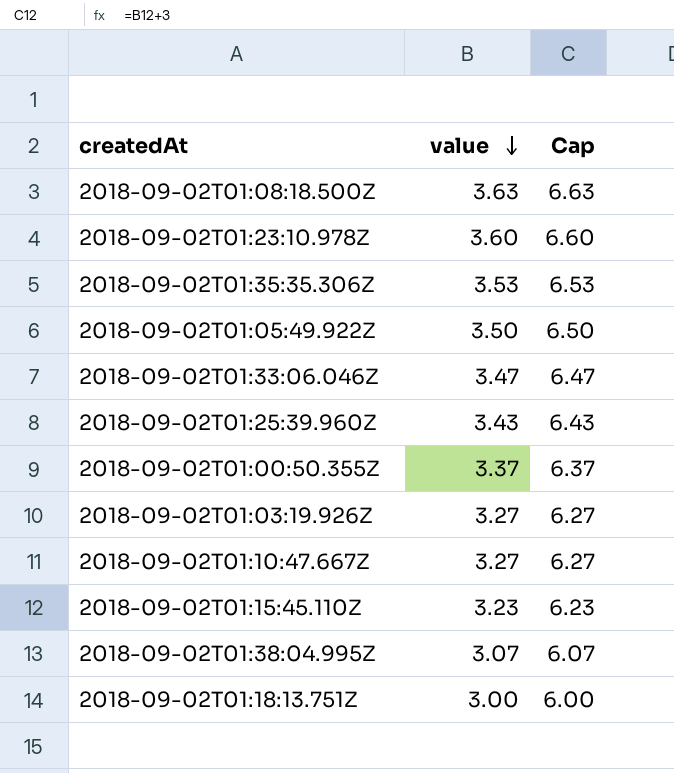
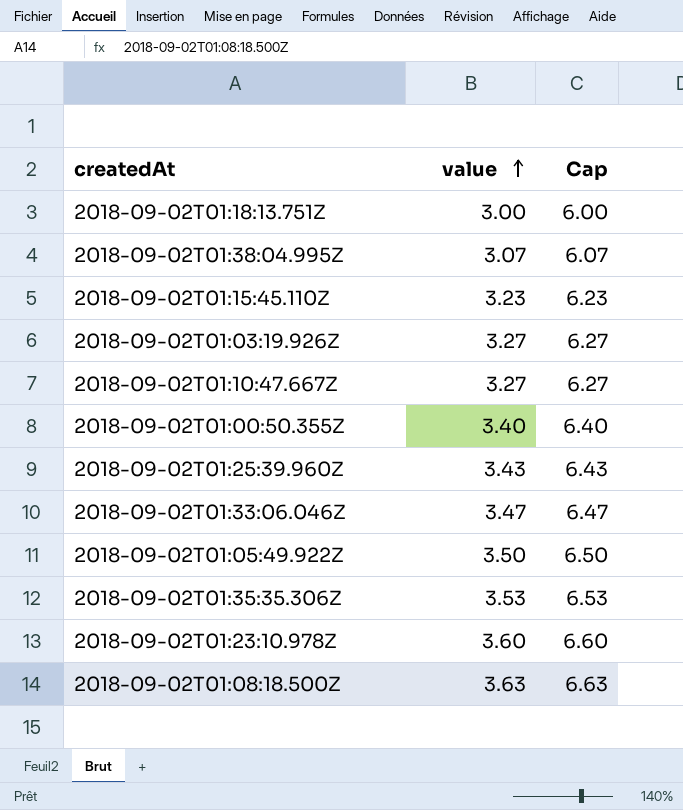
row order: value descending -> value ascending
2018-09-02T01:00:50.355Z | value: 3.37 -> 3.40
2018-09-02T01:00:50.355Z | Cap: 6.37 -> 6.40

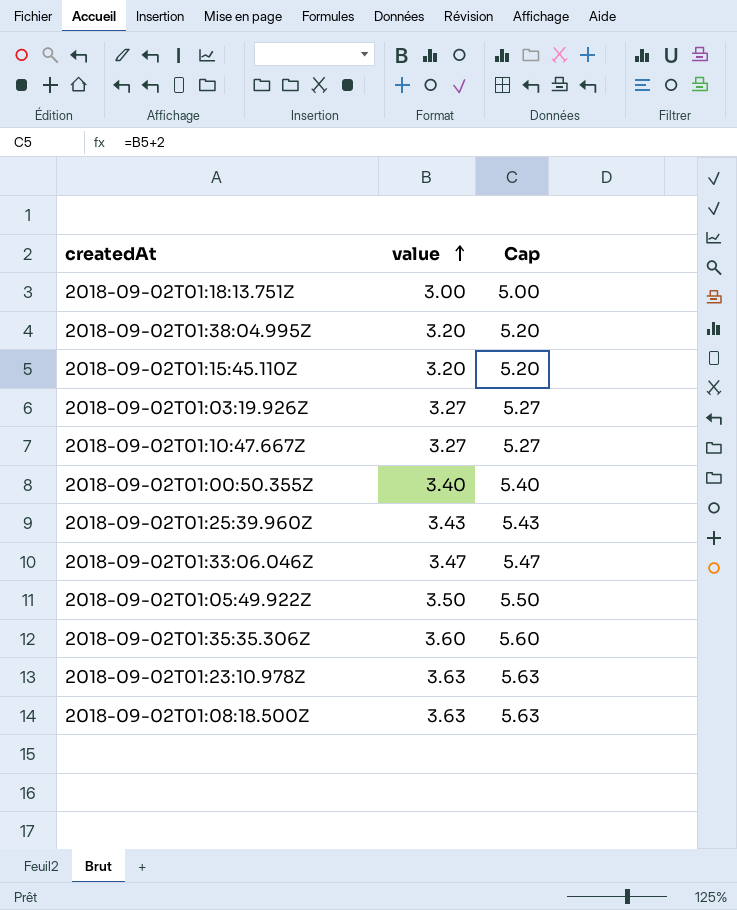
column Cap | formula: [value] + 3 -> [value] + 2
2018-09-02T01:38:04.995Z | value: 3.07 -> 3.20
2018-09-02T01:15:45.110Z | value: 3.23 -> 3.20
2018-09-02T01:35:35.306Z | value: 3.53 -> 3.60
2018-09-02T01:23:10.978Z | value: 3.60 -> 3.63

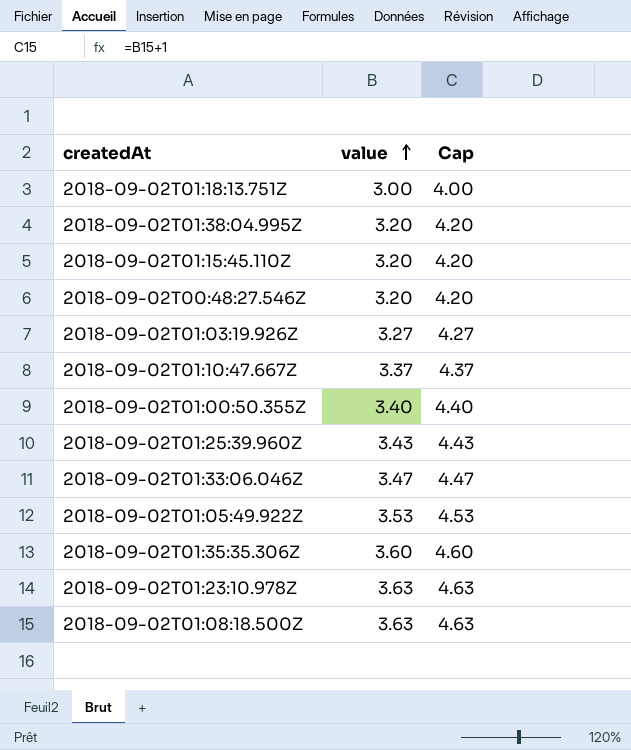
column Cap | formula: [value] + 2 -> [value] + 1
row 2018-09-02T00:48:27.546Z: none -> 3.20 | 4.20
2018-09-02T01:10:47.667Z | value: 3.27 -> 3.37
2018-09-02T01:05:49.922Z | value: 3.50 -> 3.53

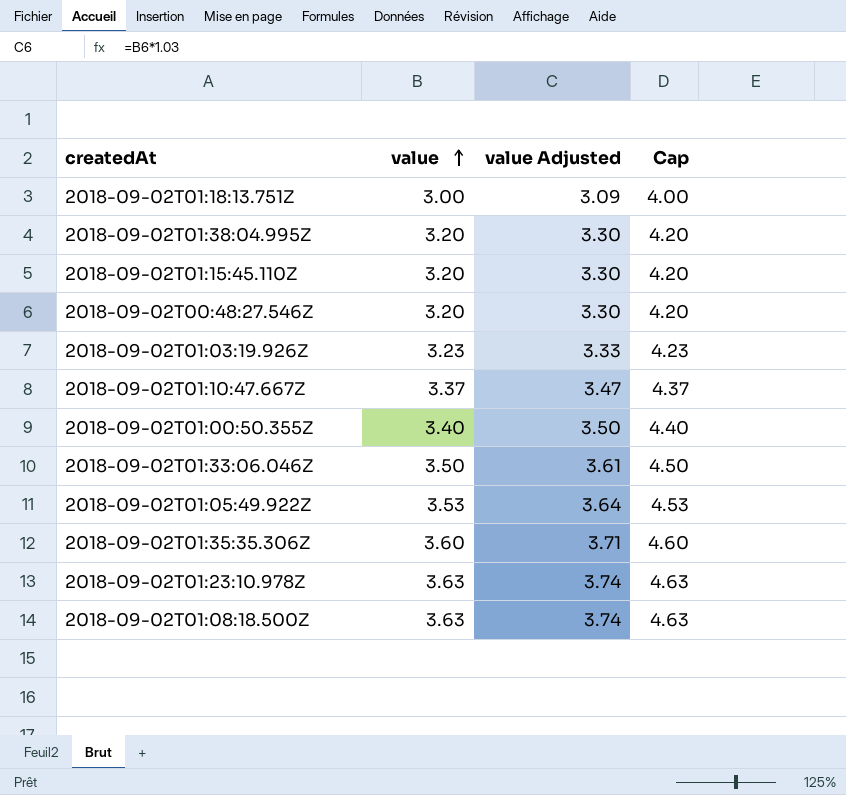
column value Adjusted | formula: none -> [value] * 1.03
row 2018-09-02T01:25:39.960Z: 3.43 | 4.43 -> none
2018-09-02T01:03:19.926Z | value: 3.27 -> 3.23
2018-09-02T01:03:19.926Z | Cap: 4.27 -> 4.23
2018-09-02T01:33:06.046Z | value: 3.47 -> 3.50
2018-09-02T01:33:06.046Z | Cap: 4.47 -> 4.50

